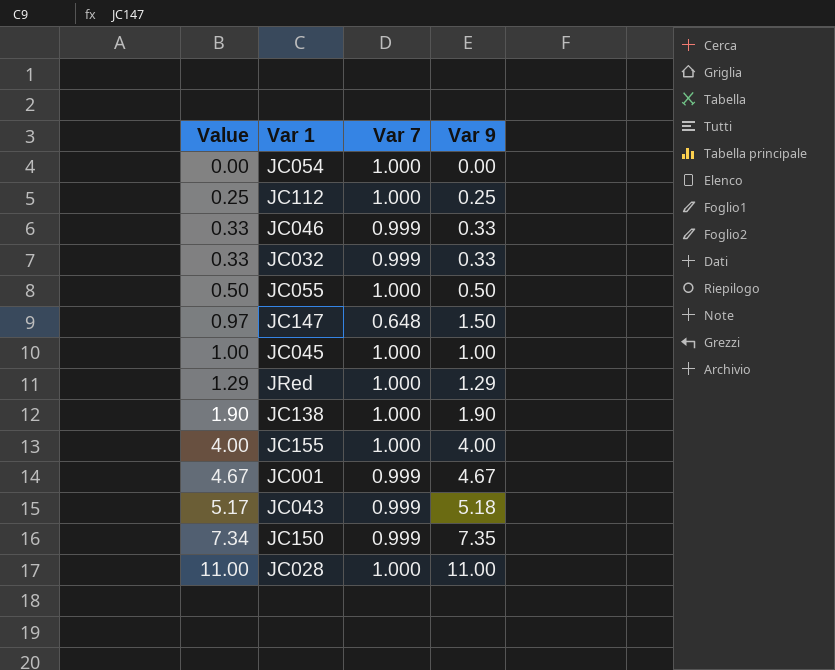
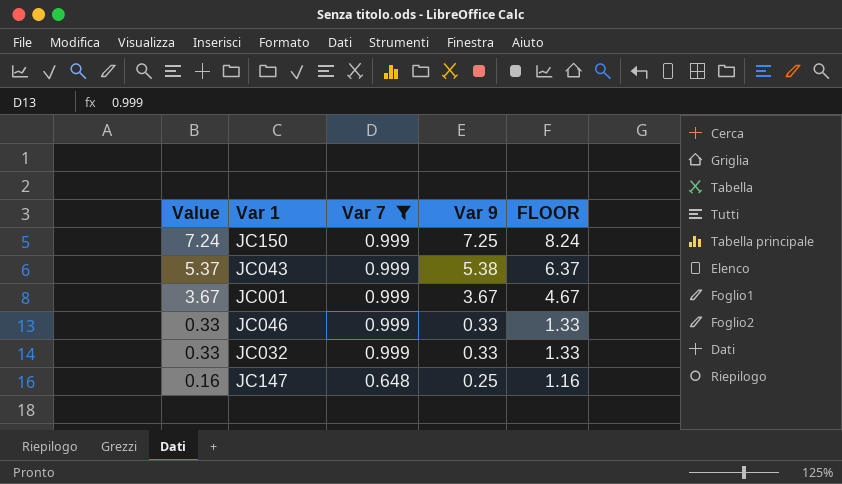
filter: none -> Var 7 != 1.000
row order: Value ascending -> Value descending
column FLOOR | formula: none -> [Value] + 1
JC150 | Value: 7.34 -> 7.24
JC150 | Var 9: 7.35 -> 7.25
JC043 | Value: 5.17 -> 5.37
JC043 | Var 9: 5.18 -> 5.38
JC001 | Value: 4.67 -> 3.67
JC001 | Var 9: 4.67 -> 3.67
JC147 | Value: 0.97 -> 0.16
JC147 | Var 9: 1.50 -> 0.25

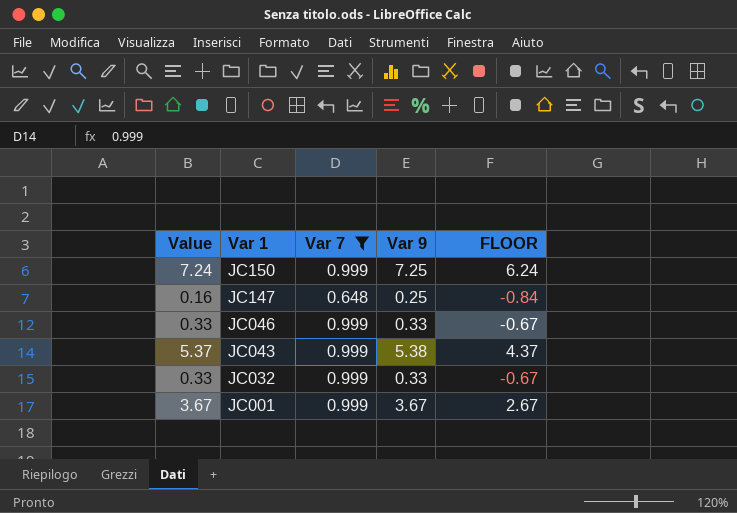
row order: Value descending -> Var 1 descending
column FLOOR | formula: [Value] + 1 -> [Value] - 1

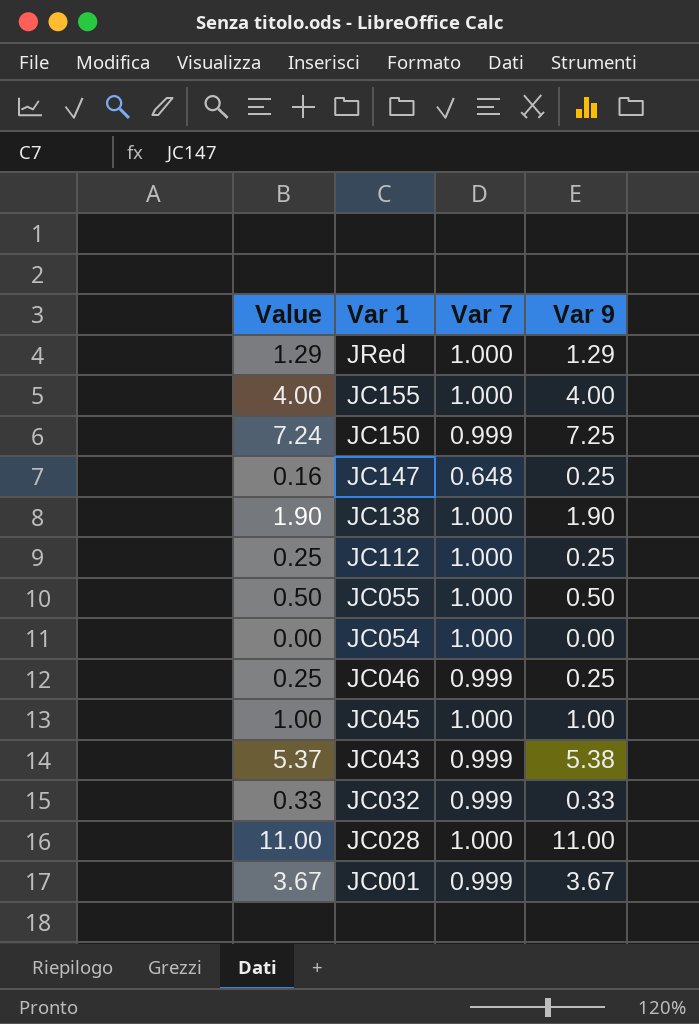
filter: Var 7 != 1.000 -> none
column FLOOR | formula: [Value] - 1 -> none
JC046 | Value: 0.33 -> 0.25
JC046 | Var 9: 0.33 -> 0.25

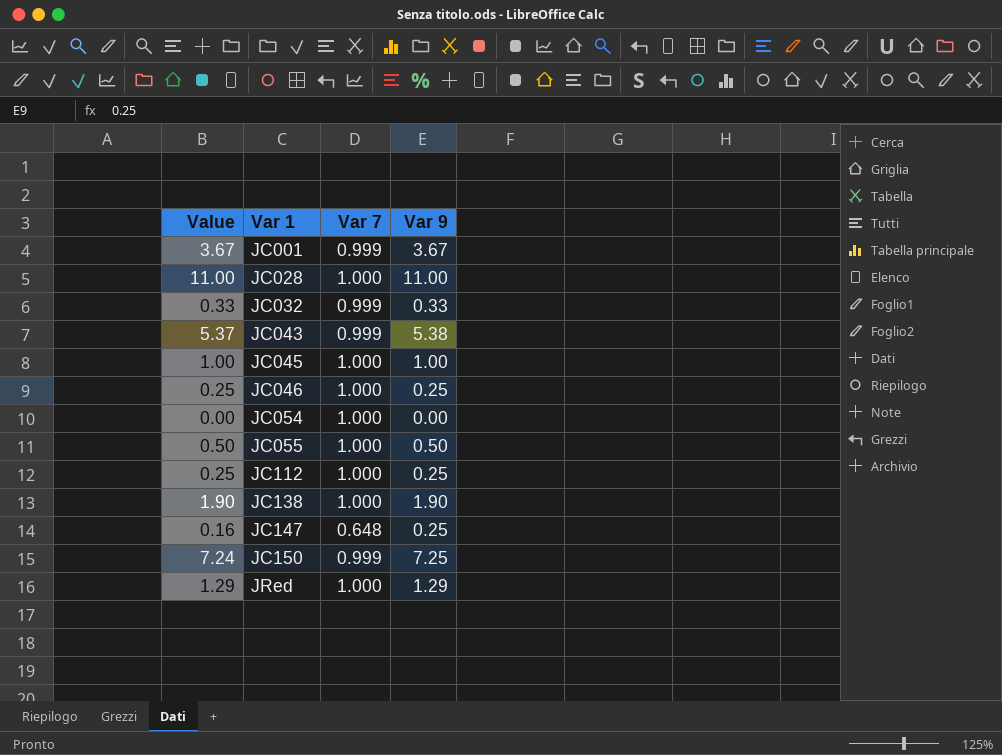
row order: Var 1 descending -> Var 1 ascending
row JC155: 4.00 | 1.000 | 4.00 -> none
JC046 | Var 7: 0.999 -> 1.000

